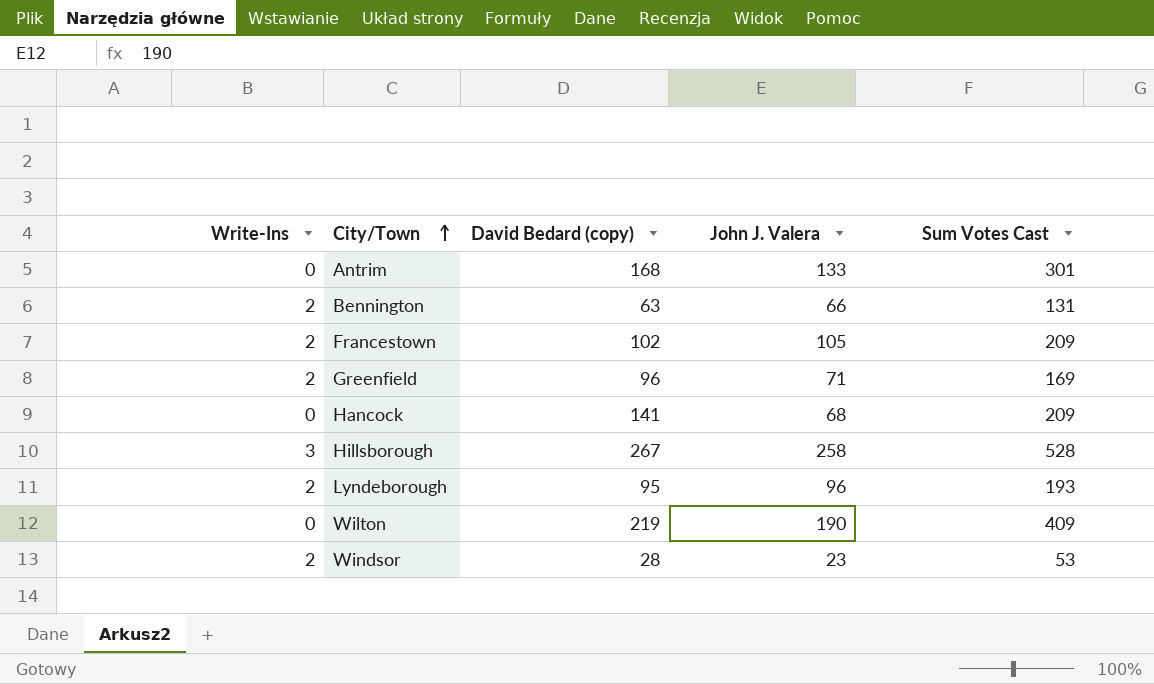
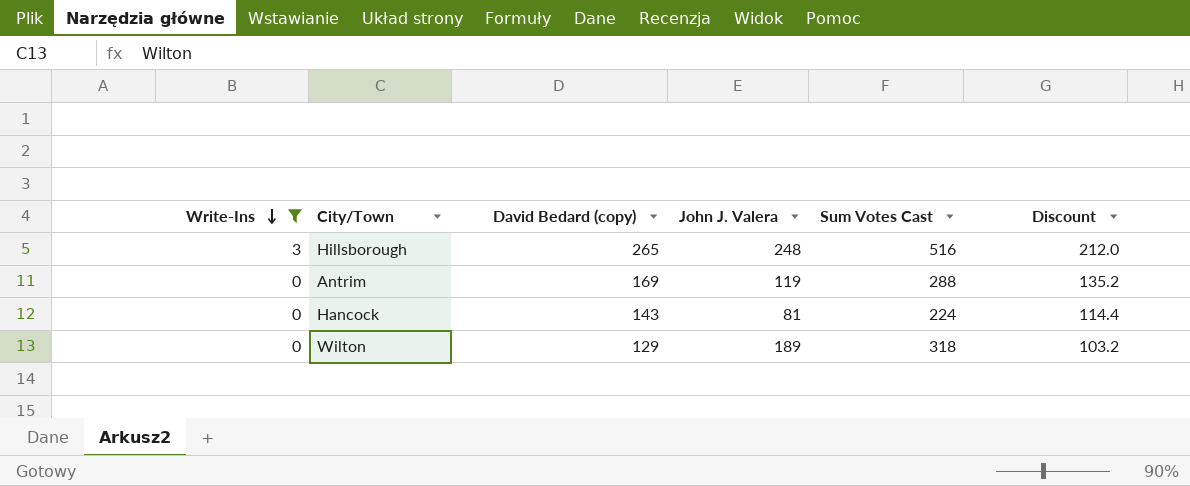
filter: none -> Write-Ins != 2
row order: City/Town ascending -> Write-Ins descending
column Discount | formula: none -> [David Bedard (copy)] * 0.8
Hillsborough | David Bedard (copy): 267 -> 265
Hillsborough | John J. Valera: 258 -> 248
Hillsborough | Sum Votes Cast: 528 -> 516
Antrim | David Bedard (copy): 168 -> 169
Antrim | John J. Valera: 133 -> 119
Antrim | Sum Votes Cast: 301 -> 288
Hancock | David Bedard (copy): 141 -> 143
Hancock | John J. Valera: 68 -> 81
Hancock | Sum Votes Cast: 209 -> 224
Wilton | David Bedard (copy): 219 -> 129
Wilton | John J. Valera: 190 -> 189
Wilton | Sum Votes Cast: 409 -> 318

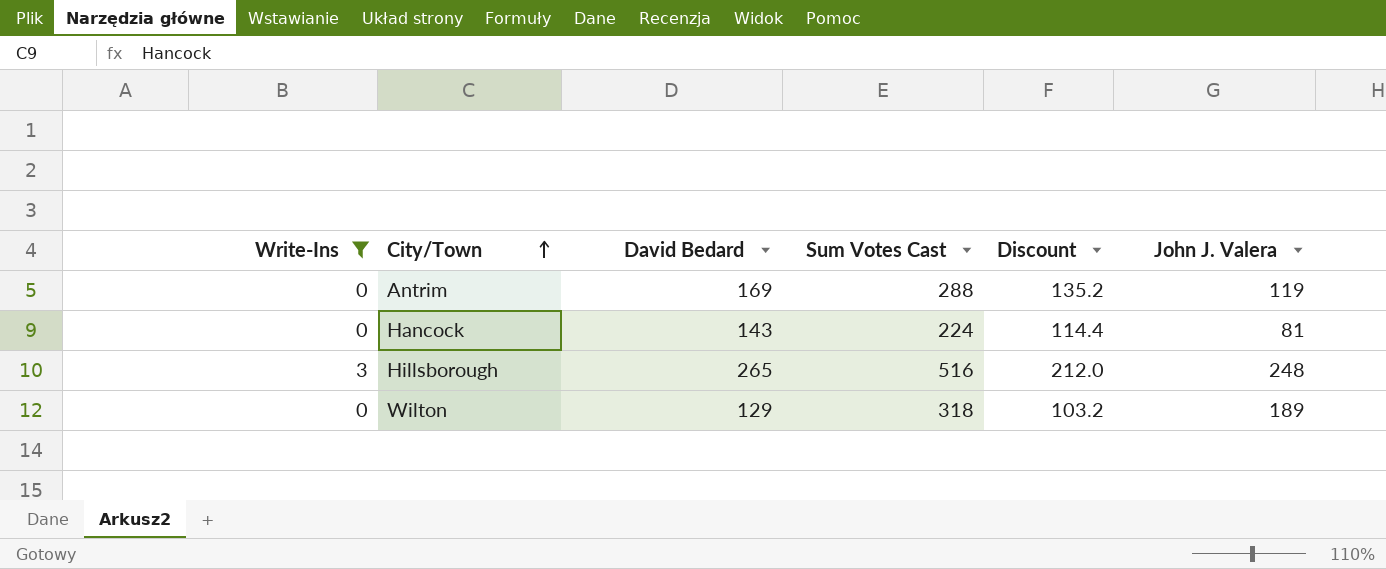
row order: Write-Ins descending -> City/Town ascending
column name: David Bedard (copy) -> David Bedard
column John J. Valera | position: 4 -> 6

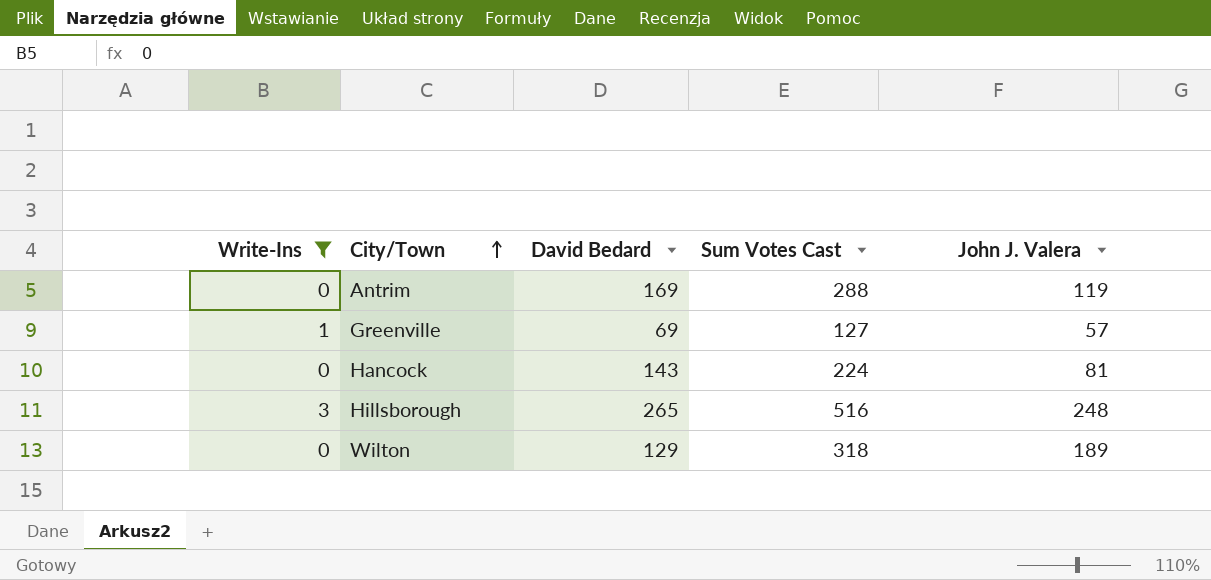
column Discount | formula: [David Bedard] * 0.8 -> none
row Greenville: none -> 1 | 69 | 127 | 57

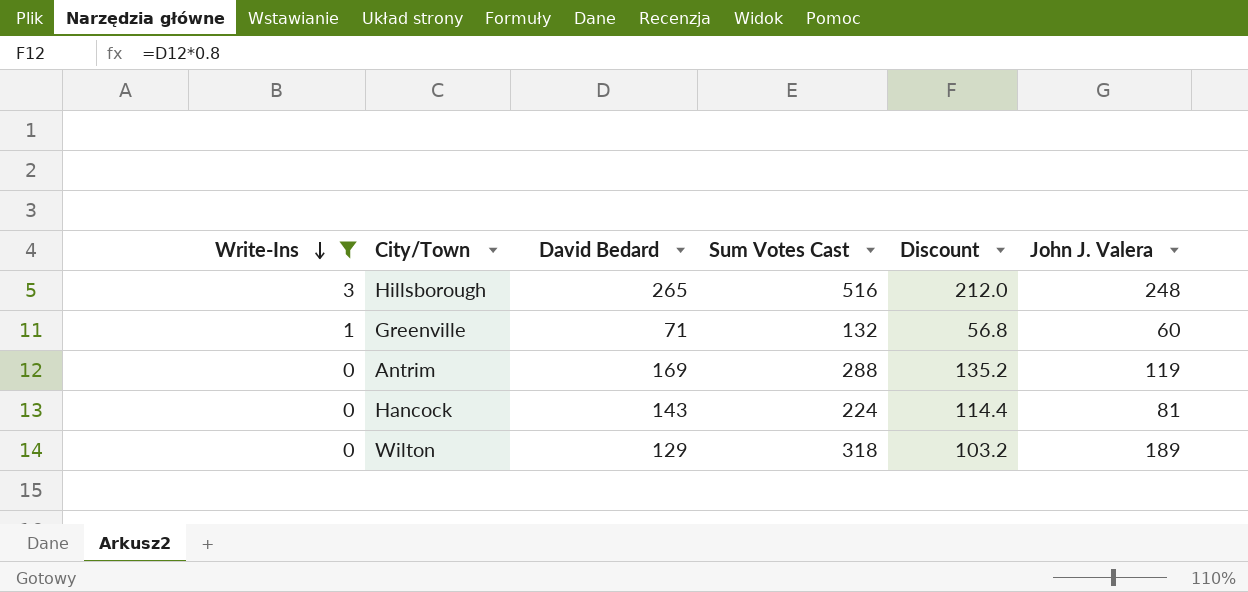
row order: City/Town ascending -> Write-Ins descending
column Discount | formula: none -> [David Bedard] * 0.8
Greenville | David Bedard: 69 -> 71
Greenville | Sum Votes Cast: 127 -> 132
Greenville | John J. Valera: 57 -> 60

